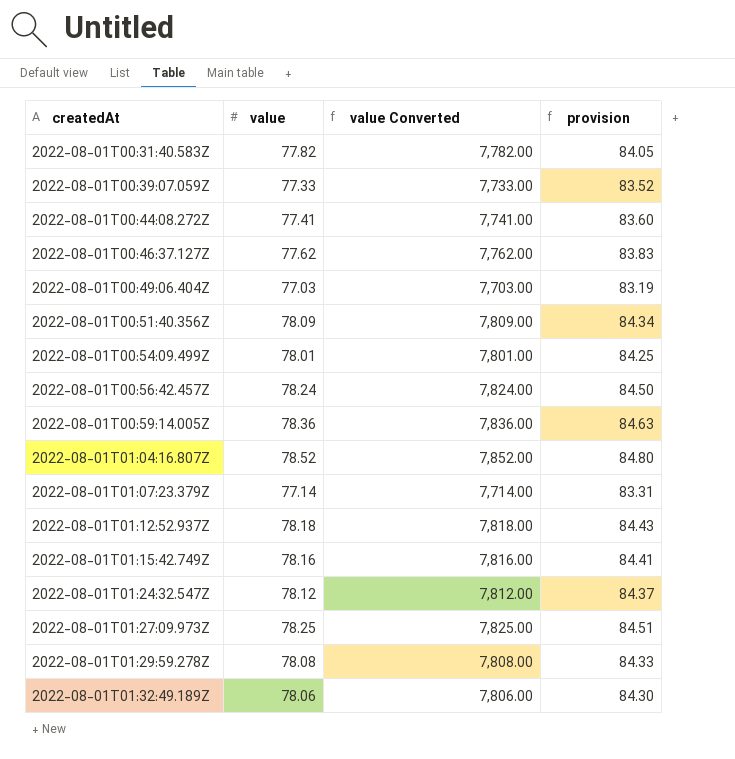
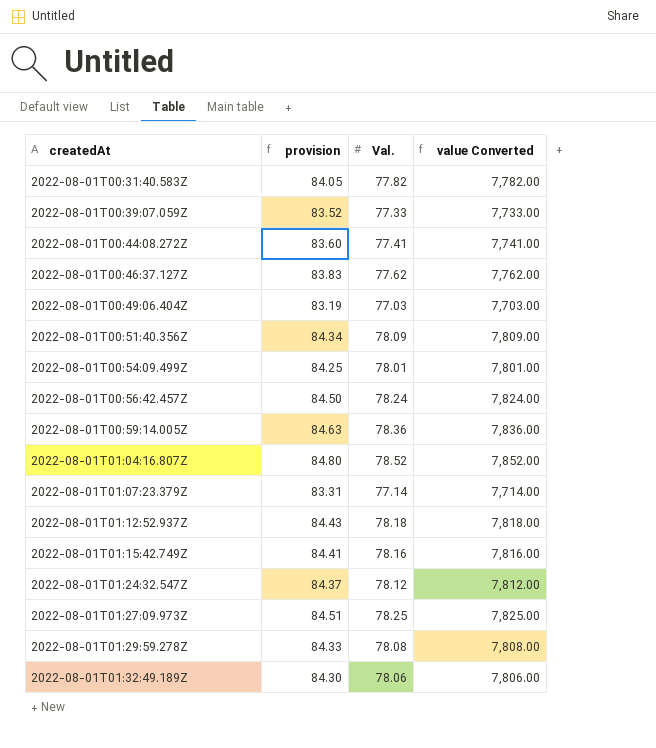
column provision | position: 4 -> 2
column name: value -> Val.

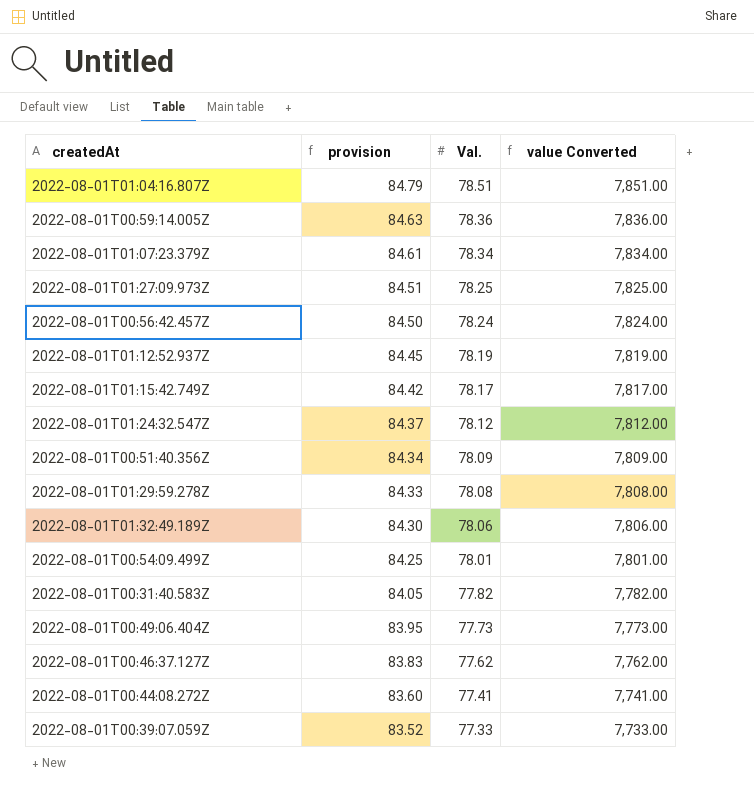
row order: createdAt ascending -> provision descending
2022-08-01T01:04:16.807Z | provision: 84.80 -> 84.79
2022-08-01T01:04:16.807Z | Val.: 78.52 -> 78.51
2022-08-01T01:04:16.807Z | value Converted: 7,852.00 -> 7,851.00
2022-08-01T01:07:23.379Z | provision: 83.31 -> 84.61
2022-08-01T01:07:23.379Z | Val.: 77.14 -> 78.34
2022-08-01T01:07:23.379Z | value Converted: 7,714.00 -> 7,834.00
2022-08-01T01:12:52.937Z | provision: 84.43 -> 84.45
2022-08-01T01:12:52.937Z | Val.: 78.18 -> 78.19
2022-08-01T01:12:52.937Z | value Converted: 7,818.00 -> 7,819.00
2022-08-01T01:15:42.749Z | provision: 84.41 -> 84.42
2022-08-01T01:15:42.749Z | Val.: 78.16 -> 78.17
2022-08-01T01:15:42.749Z | value Converted: 7,816.00 -> 7,817.00
2022-08-01T00:49:06.404Z | provision: 83.19 -> 83.95
2022-08-01T00:49:06.404Z | Val.: 77.03 -> 77.73
2022-08-01T00:49:06.404Z | value Converted: 7,703.00 -> 7,773.00

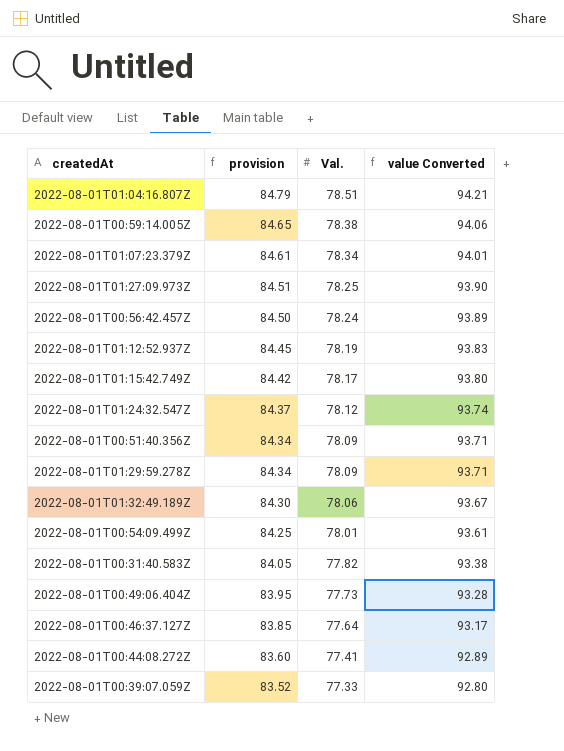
column value Converted | formula: [Val.] * 100 -> [Val.] * 1.2
2022-08-01T00:59:14.005Z | provision: 84.63 -> 84.65
2022-08-01T00:59:14.005Z | Val.: 78.36 -> 78.38
2022-08-01T01:29:59.278Z | provision: 84.33 -> 84.34
2022-08-01T01:29:59.278Z | Val.: 78.08 -> 78.09
2022-08-01T00:46:37.127Z | provision: 83.83 -> 83.85
2022-08-01T00:46:37.127Z | Val.: 77.62 -> 77.64

